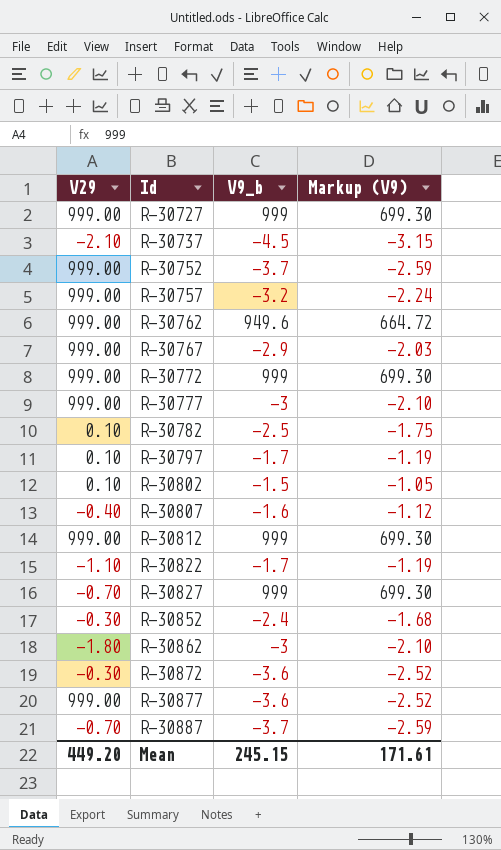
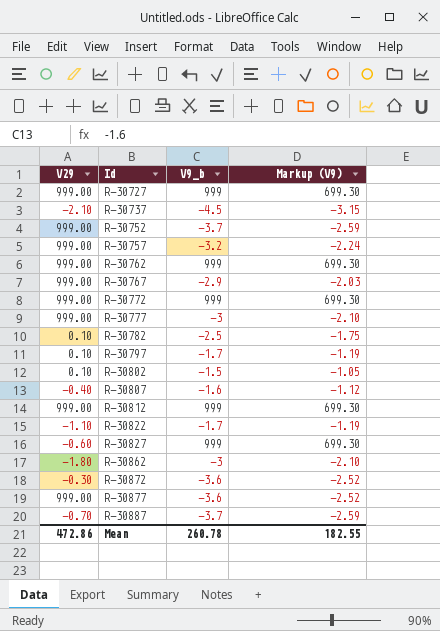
row R-30852: -0.30 | -2.4 | -1.68 -> none
R-30762 | V9_b: 949.6 -> 999
R-30762 | Markup (V9): 664.72 -> 699.30
R-30827 | V29: -0.70 -> -0.60
Mean | V29: 449.20 -> 472.86
Mean | V9_b: 245.15 -> 260.78
Mean | Markup (V9): 171.61 -> 182.55

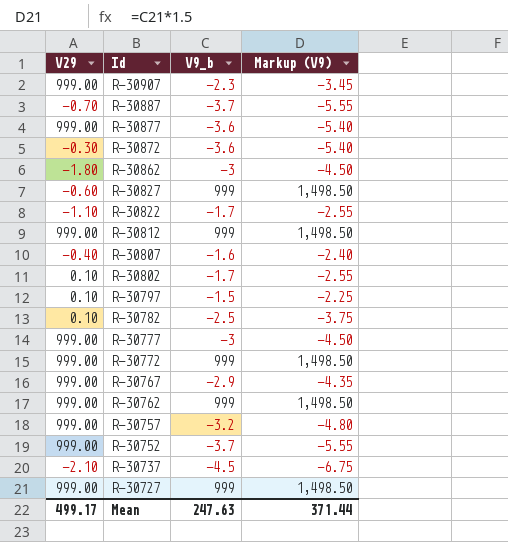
row order: Id ascending -> Id descending
column Markup (V9) | formula: [V9_b] * 0.7 -> [V9_b] * 1.5
row R-30907: none -> 999.00 | -2.3 | -3.45
R-30802 | V9_b: -1.5 -> -1.7
R-30797 | V9_b: -1.7 -> -1.5
Mean | V29: 472.86 -> 499.17
Mean | V9_b: 260.78 -> 247.63
Mean | Markup (V9): 182.55 -> 371.44

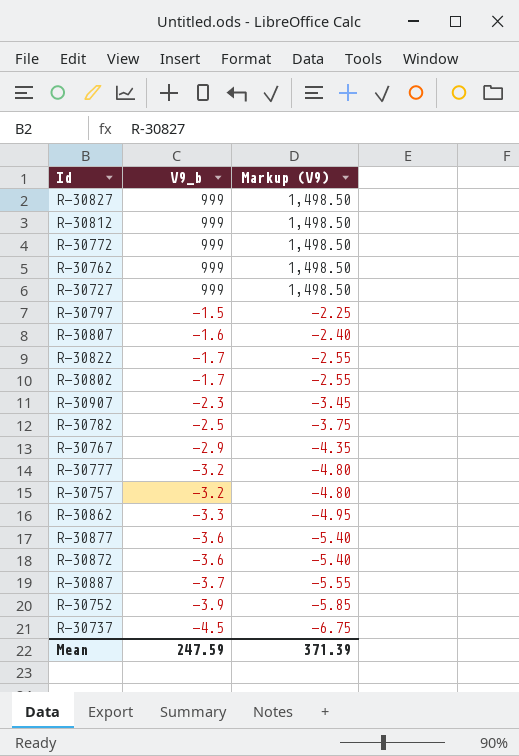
row order: Id descending -> V9_b descending
column V29 | position: 1 -> none
R-30777 | V9_b: -3 -> -3.2
R-30777 | Markup (V9): -4.50 -> -4.80
R-30862 | V9_b: -3 -> -3.3
R-30862 | Markup (V9): -4.50 -> -4.95
R-30752 | V9_b: -3.7 -> -3.9
R-30752 | Markup (V9): -5.55 -> -5.85
Mean | V9_b: 247.63 -> 247.59
Mean | Markup (V9): 371.44 -> 371.39

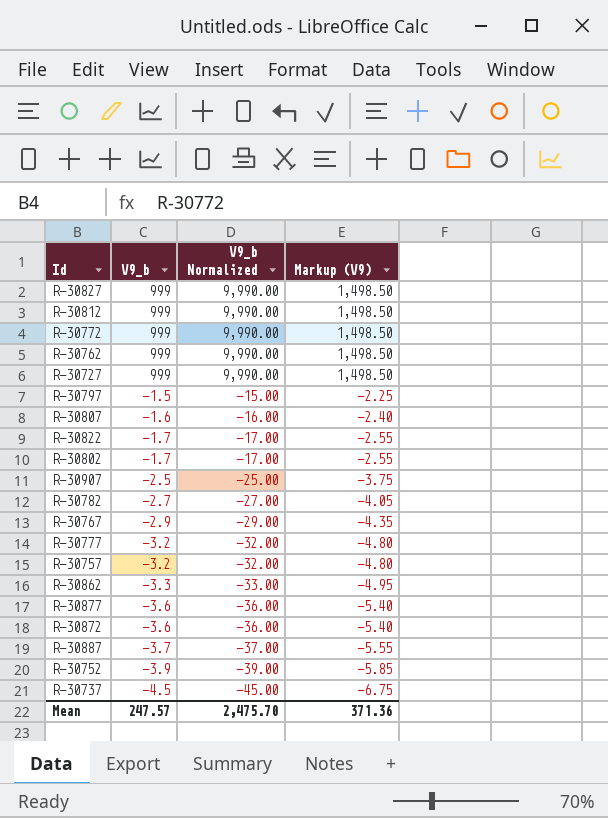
column V9_b Normalized | formula: none -> [V9_b] * 10
R-30907 | V9_b: -2.3 -> -2.5
R-30907 | Markup (V9): -3.45 -> -3.75
R-30782 | V9_b: -2.5 -> -2.7
R-30782 | Markup (V9): -3.75 -> -4.05
Mean | V9_b: 247.59 -> 247.57
Mean | Markup (V9): 371.39 -> 371.36

